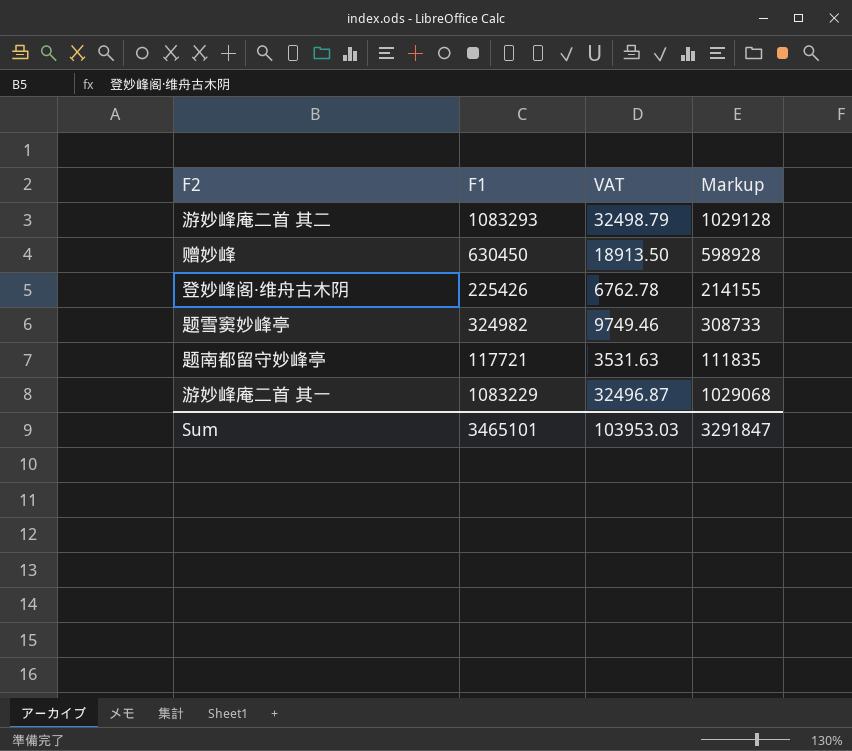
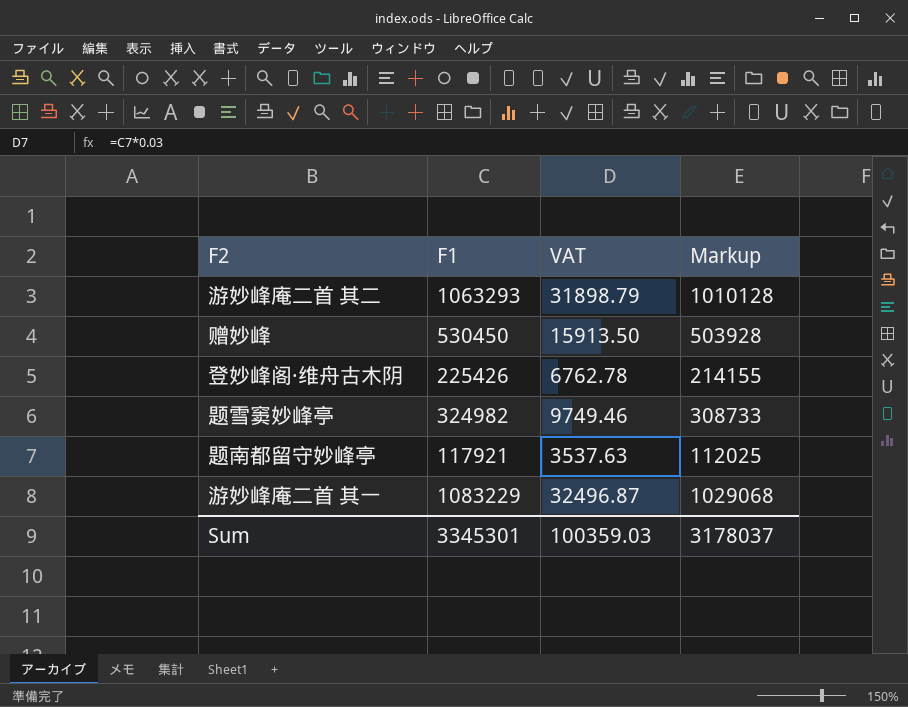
游妙峰庵二首 其二 | F1: 1083293 -> 1063293
游妙峰庵二首 其二 | VAT: 32498.79 -> 31898.79
游妙峰庵二首 其二 | Markup: 1029128 -> 1010128
赠妙峰 | F1: 630450 -> 530450
赠妙峰 | VAT: 18913.50 -> 15913.50
赠妙峰 | Markup: 598928 -> 503928
题南都留守妙峰亭 | F1: 117721 -> 117921
题南都留守妙峰亭 | VAT: 3531.63 -> 3537.63
题南都留守妙峰亭 | Markup: 111835 -> 112025
Sum | F1: 3465101 -> 3345301
Sum | VAT: 103953.03 -> 100359.03
Sum | Markup: 3291847 -> 3178037

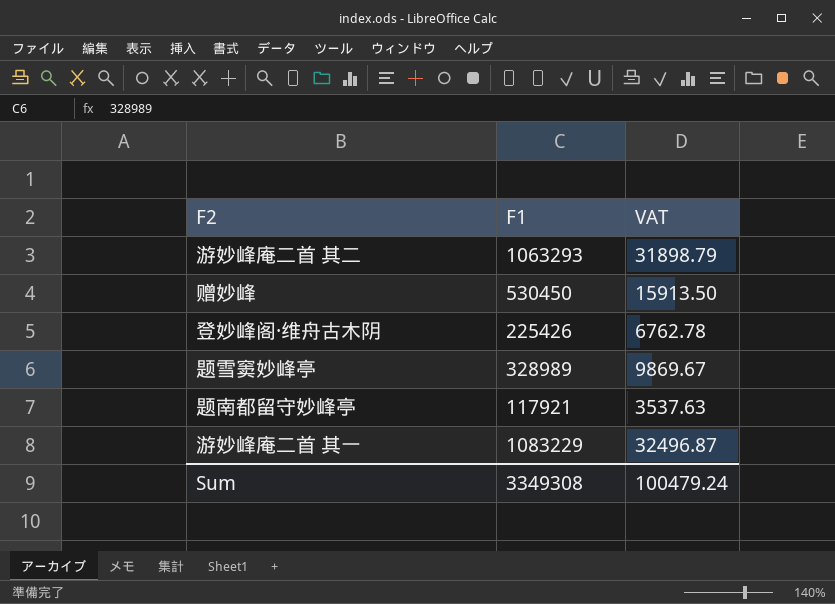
column Markup | formula: [F1] * 0.95 -> none
题雪窦妙峰亭 | F1: 324982 -> 328989
题雪窦妙峰亭 | VAT: 9749.46 -> 9869.67
Sum | F1: 3345301 -> 3349308
Sum | VAT: 100359.03 -> 100479.24

